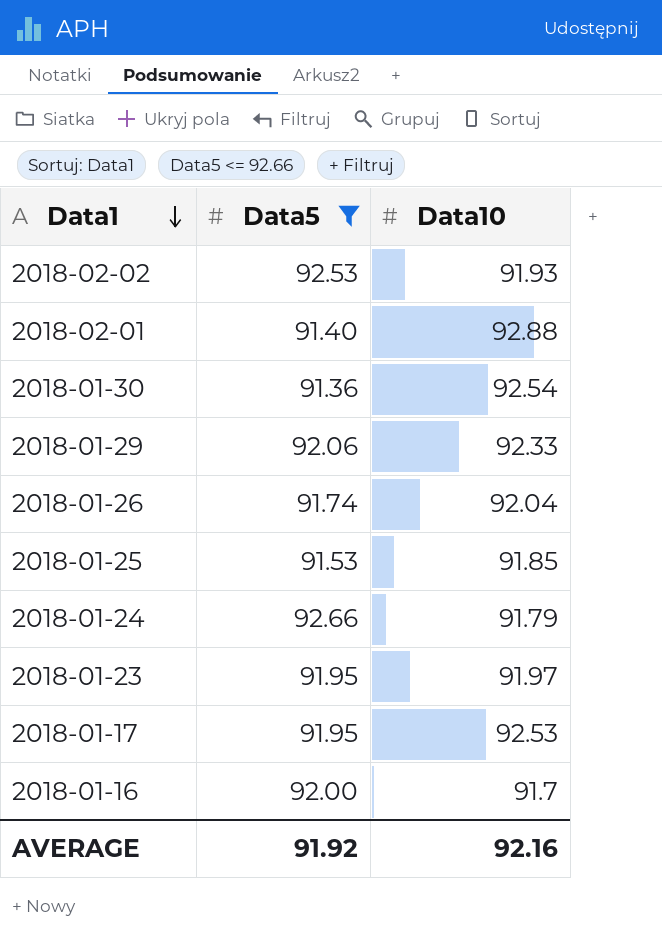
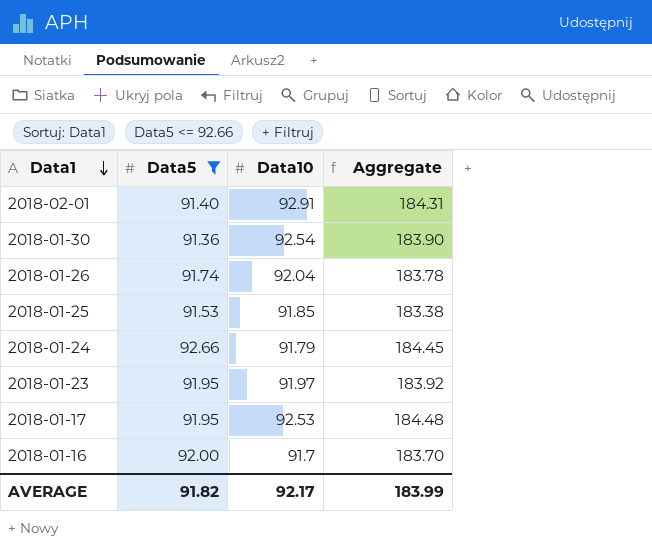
column Aggregate | formula: none -> [Data5] + [Data10]
row 2018-02-02: 92.53 | 91.93 -> none
row 2018-01-29: 92.06 | 92.33 -> none
2018-02-01 | Data10: 92.88 -> 92.91
AVERAGE | Data5: 91.92 -> 91.82
AVERAGE | Data10: 92.16 -> 92.17

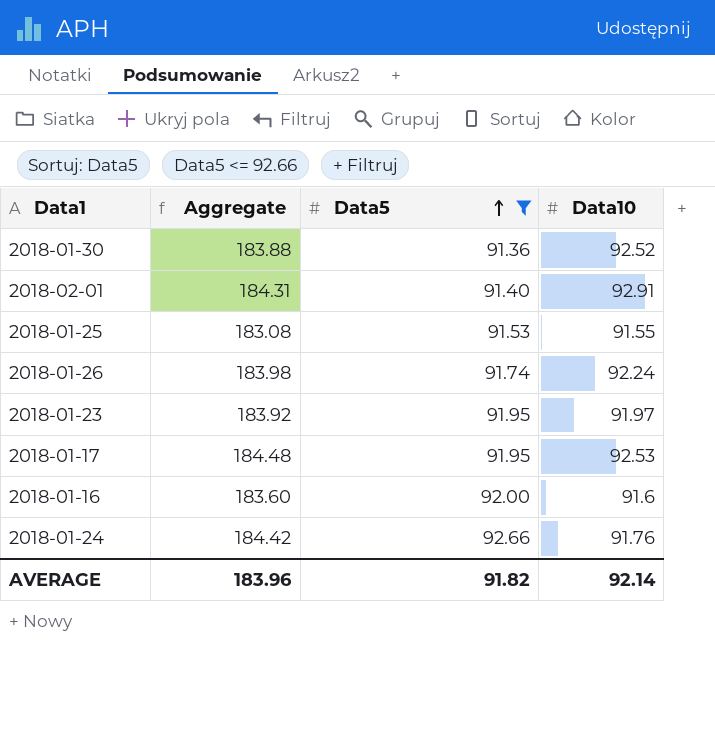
row order: Data1 descending -> Data5 ascending
column Aggregate | position: 4 -> 2
2018-01-30 | Aggregate: 183.90 -> 183.88
2018-01-30 | Data10: 92.54 -> 92.52
2018-01-25 | Aggregate: 183.38 -> 183.08
2018-01-25 | Data10: 91.85 -> 91.55
2018-01-26 | Aggregate: 183.78 -> 183.98
2018-01-26 | Data10: 92.04 -> 92.24
2018-01-16 | Aggregate: 183.70 -> 183.60
2018-01-16 | Data10: 91.7 -> 91.6
2018-01-24 | Aggregate: 184.45 -> 184.42
2018-01-24 | Data10: 91.79 -> 91.76
AVERAGE | Aggregate: 183.99 -> 183.96
AVERAGE | Data10: 92.17 -> 92.14

